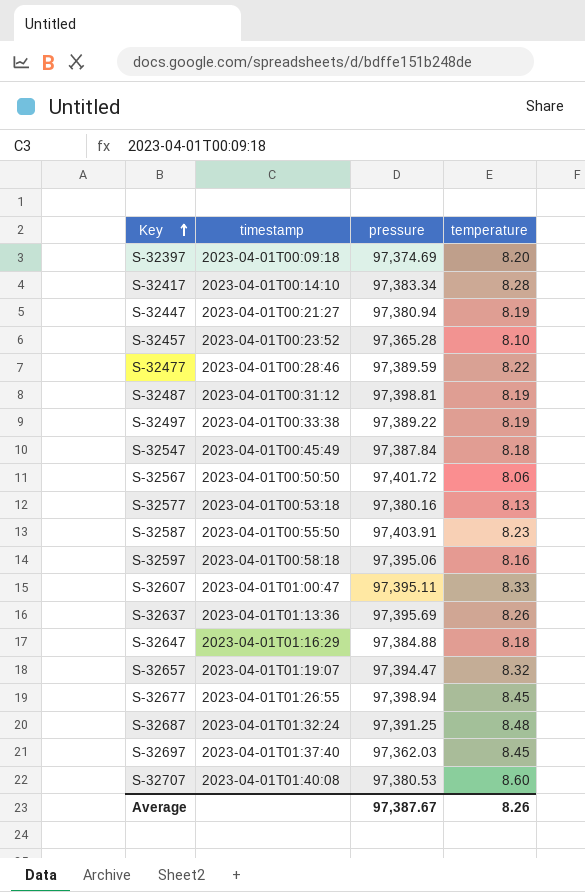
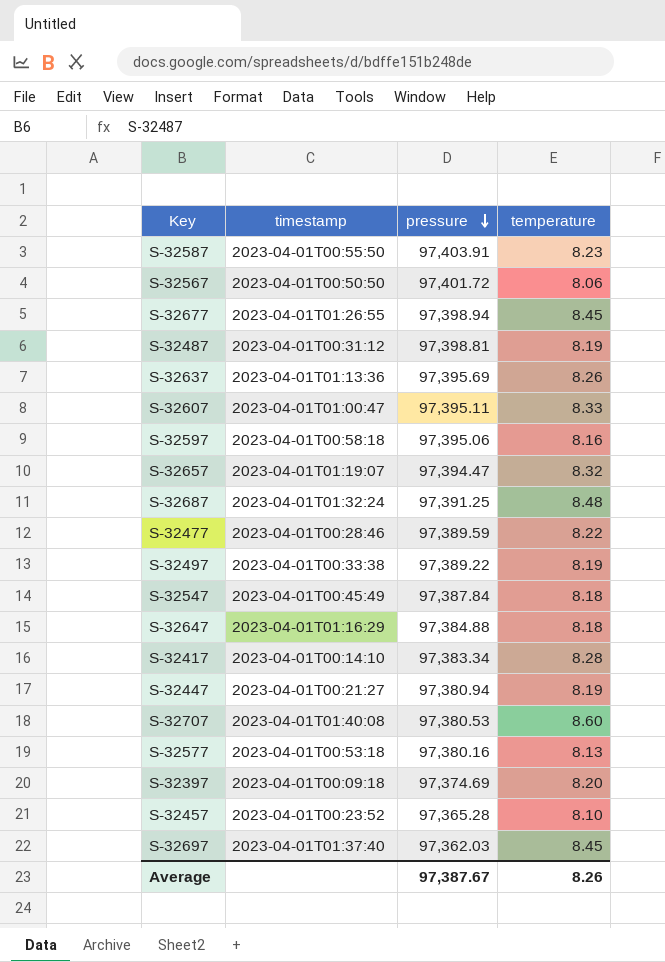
row order: Key ascending -> pressure descending

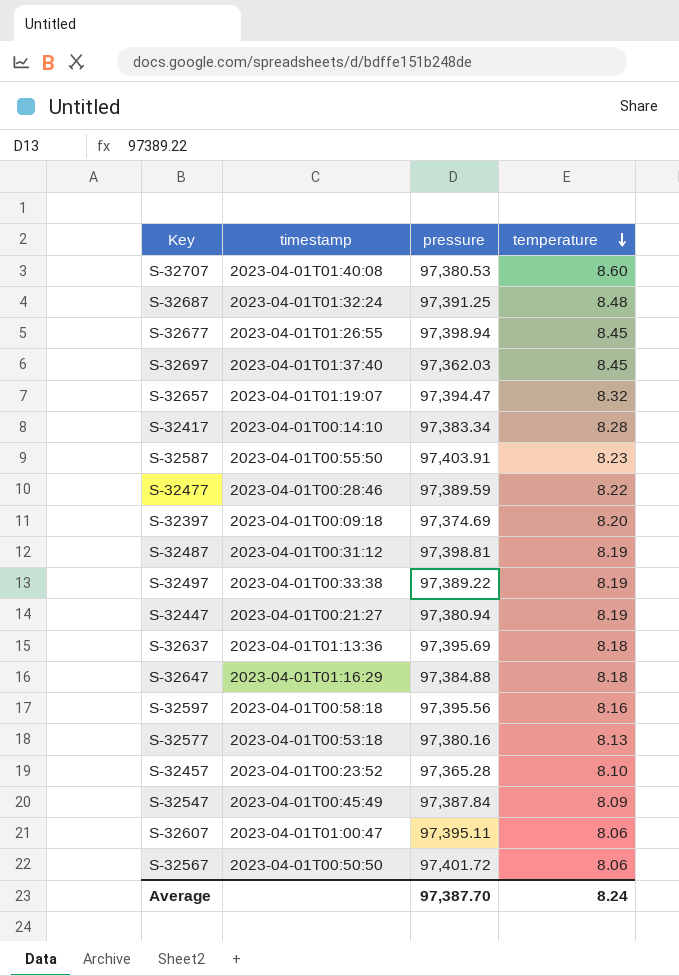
row order: pressure descending -> temperature descending
S-32637 | temperature: 8.26 -> 8.18
S-32597 | pressure: 97,395.06 -> 97,395.56
S-32547 | temperature: 8.18 -> 8.09
S-32607 | temperature: 8.33 -> 8.06
Average | pressure: 97,387.67 -> 97,387.70
Average | temperature: 8.26 -> 8.24

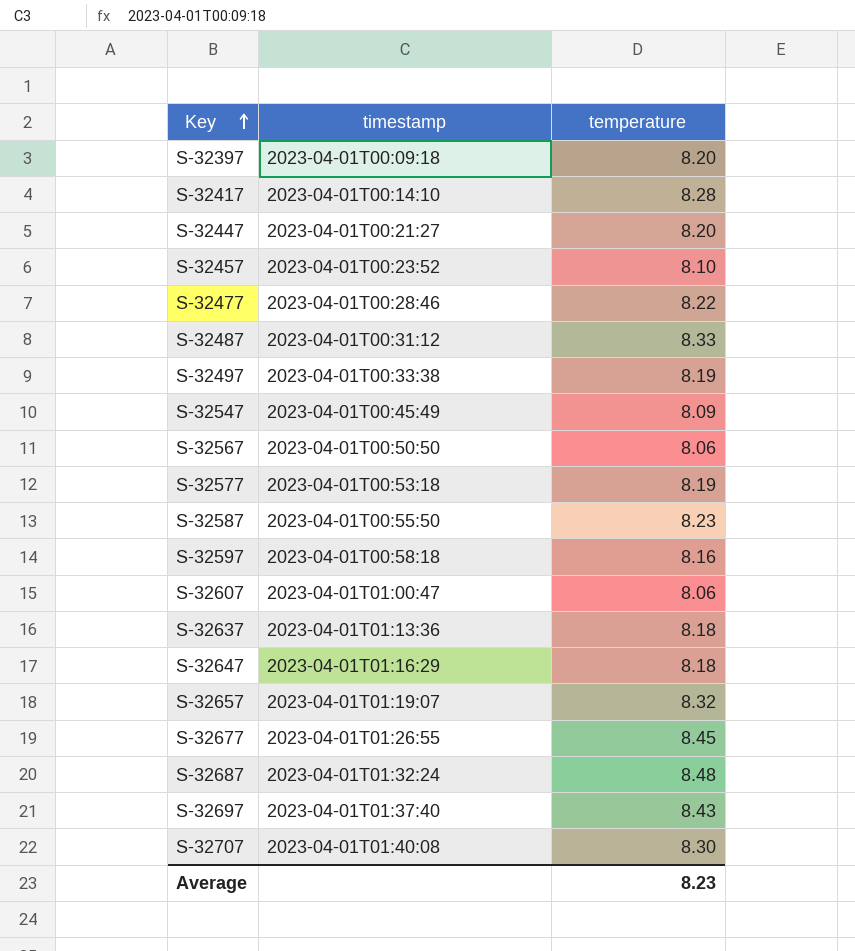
row order: temperature descending -> Key ascending
column pressure | position: 3 -> none
S-32447 | temperature: 8.19 -> 8.20
S-32487 | temperature: 8.19 -> 8.33
S-32577 | temperature: 8.13 -> 8.19
S-32697 | temperature: 8.45 -> 8.43
S-32707 | temperature: 8.60 -> 8.30
Average | temperature: 8.24 -> 8.23

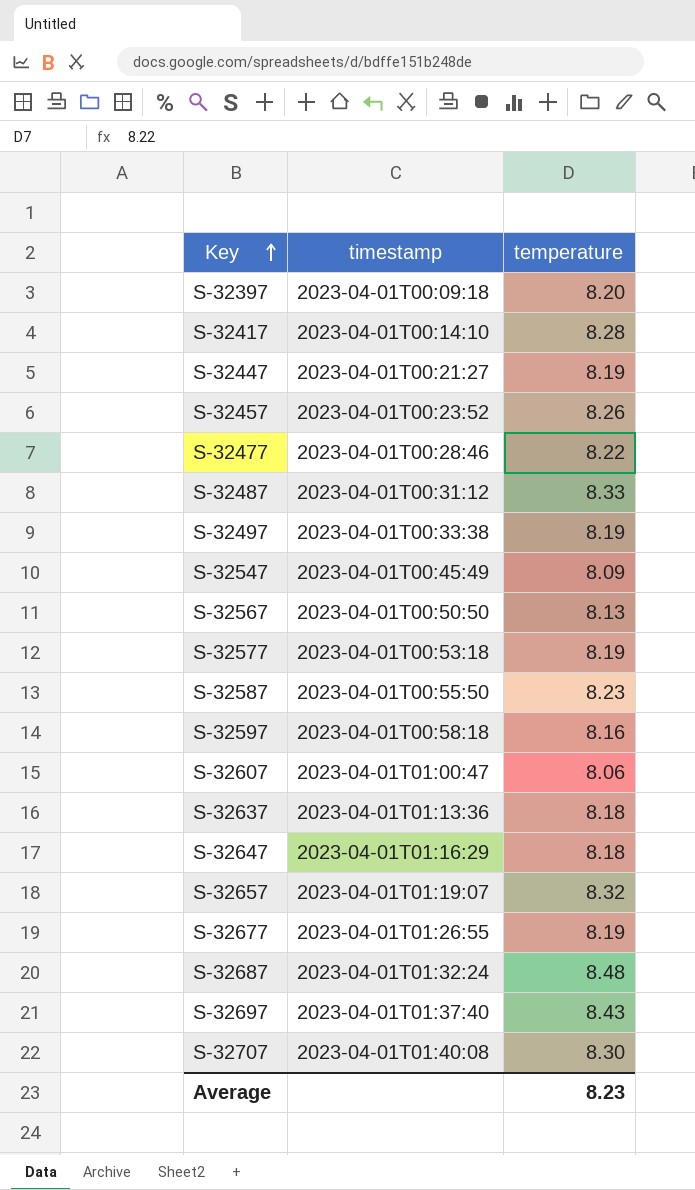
S-32447 | temperature: 8.20 -> 8.19
S-32457 | temperature: 8.10 -> 8.26
S-32567 | temperature: 8.06 -> 8.13
S-32677 | temperature: 8.45 -> 8.19

